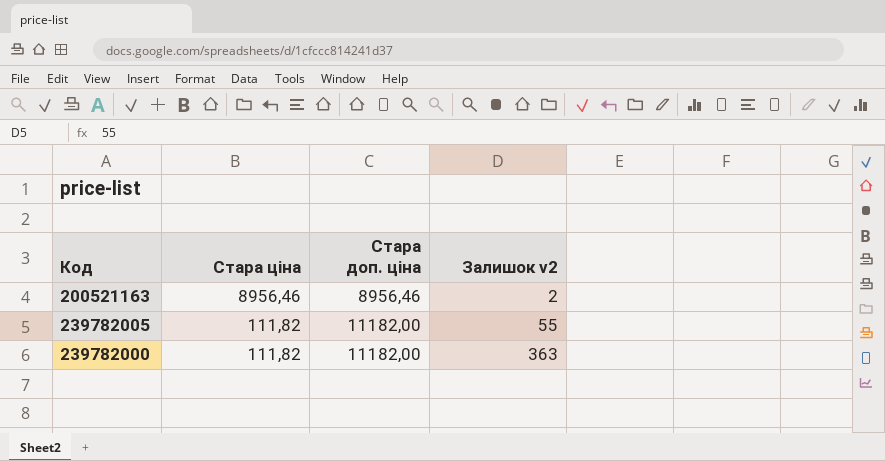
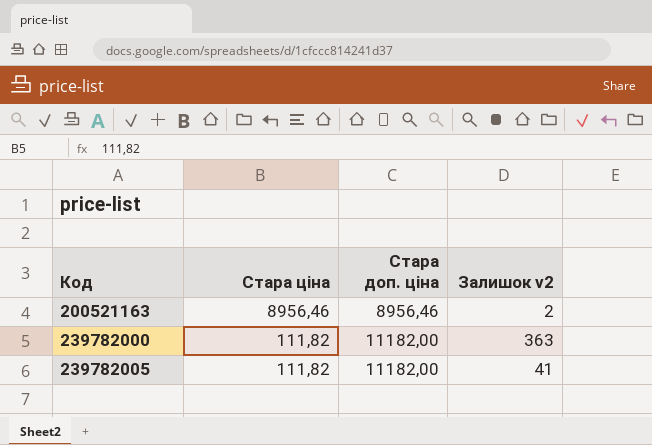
row order: Стара ціна descending -> Код ascending
239782005 | Залишок v2: 55 -> 41

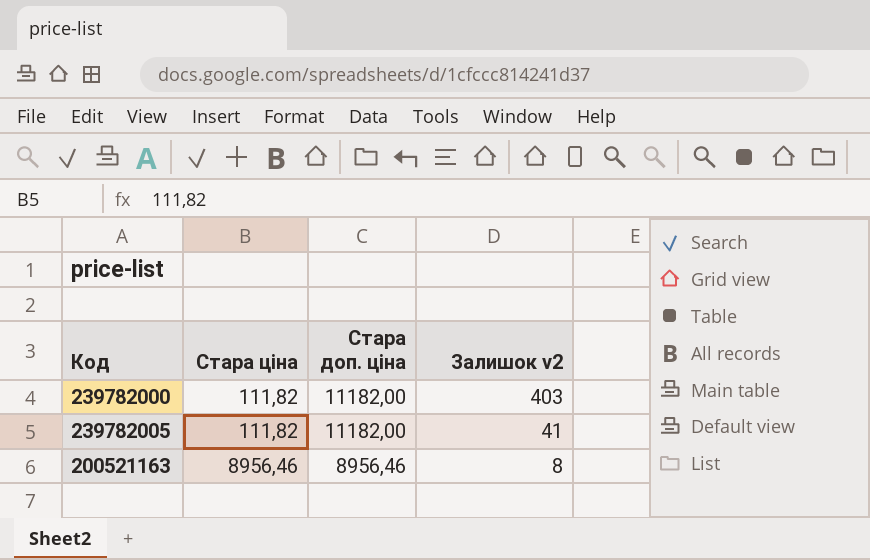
row order: Код ascending -> Стара ціна ascending
239782000 | Залишок v2: 363 -> 403
200521163 | Залишок v2: 2 -> 8

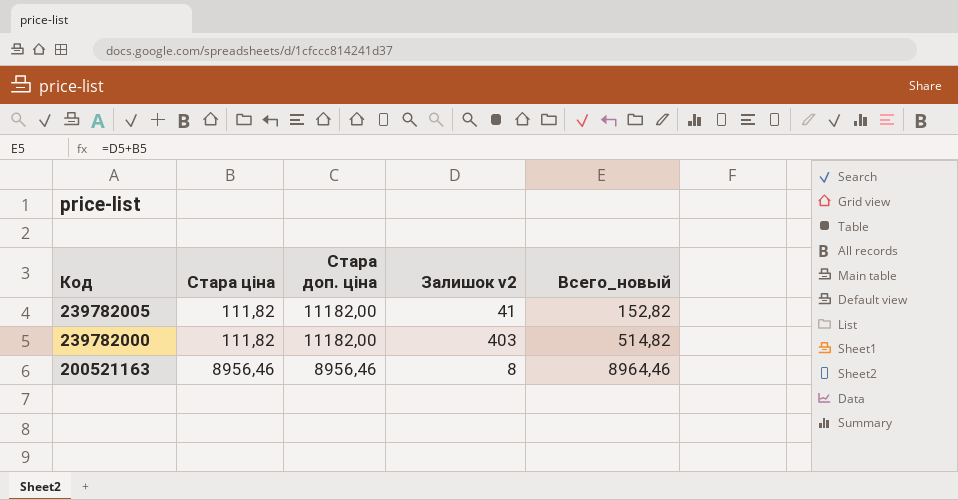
row order: Стара ціна ascending -> Код descending
column Всего_новый | formula: none -> [Стара ціна] + [Залишок v2]

